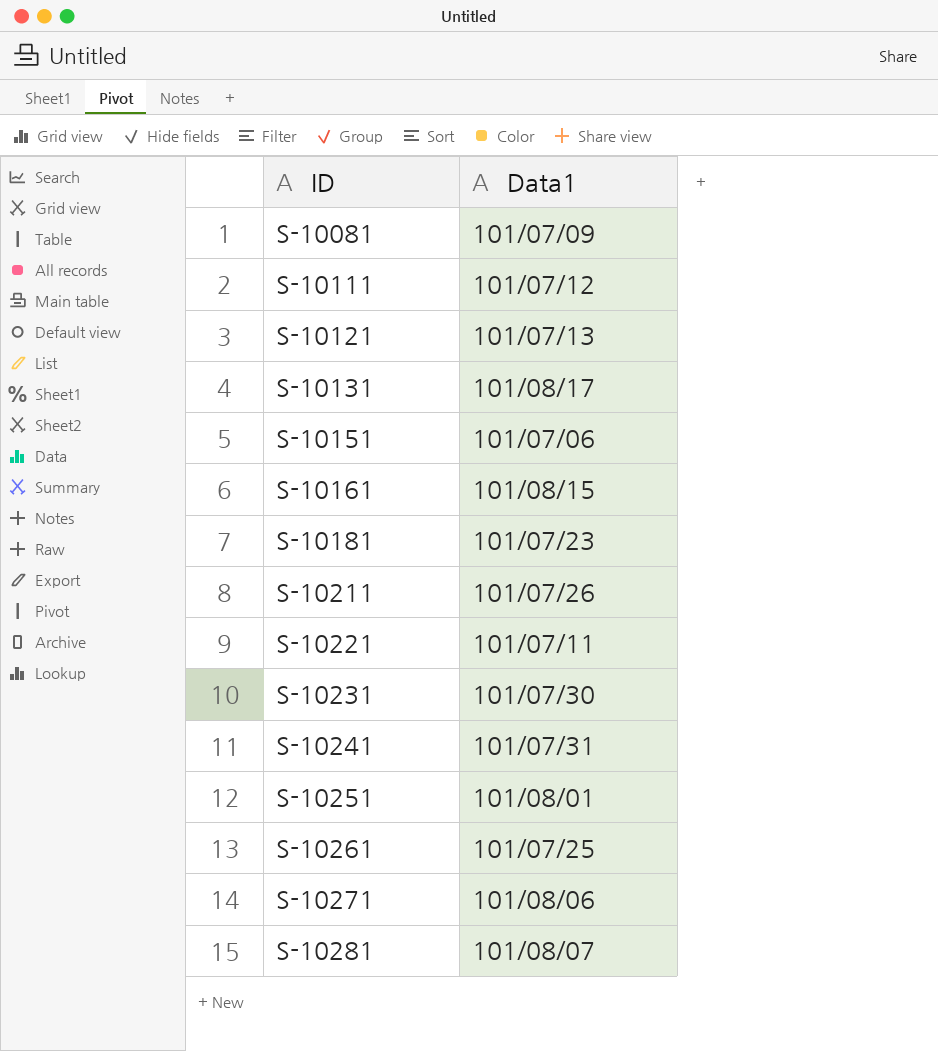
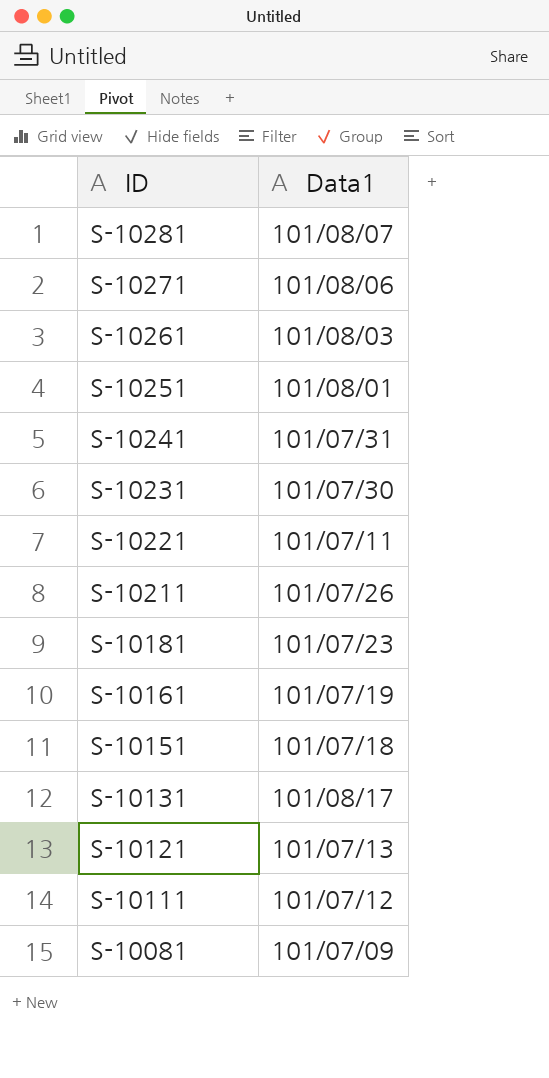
row order: ID ascending -> ID descending
S-10261 | Data1: 101/07/25 -> 101/08/03
S-10161 | Data1: 101/08/15 -> 101/07/19
S-10151 | Data1: 101/07/06 -> 101/07/18

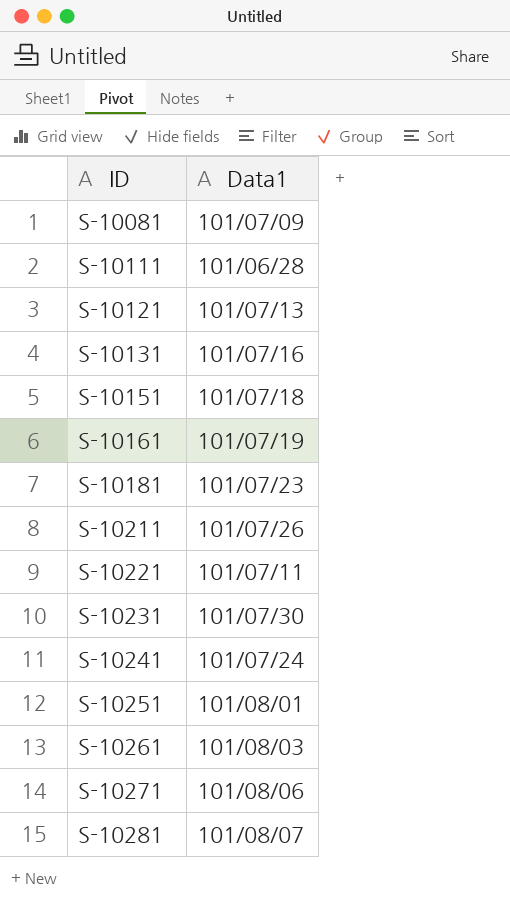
row order: ID descending -> ID ascending
S-10111 | Data1: 101/07/12 -> 101/06/28
S-10131 | Data1: 101/08/17 -> 101/07/16
S-10241 | Data1: 101/07/31 -> 101/07/24

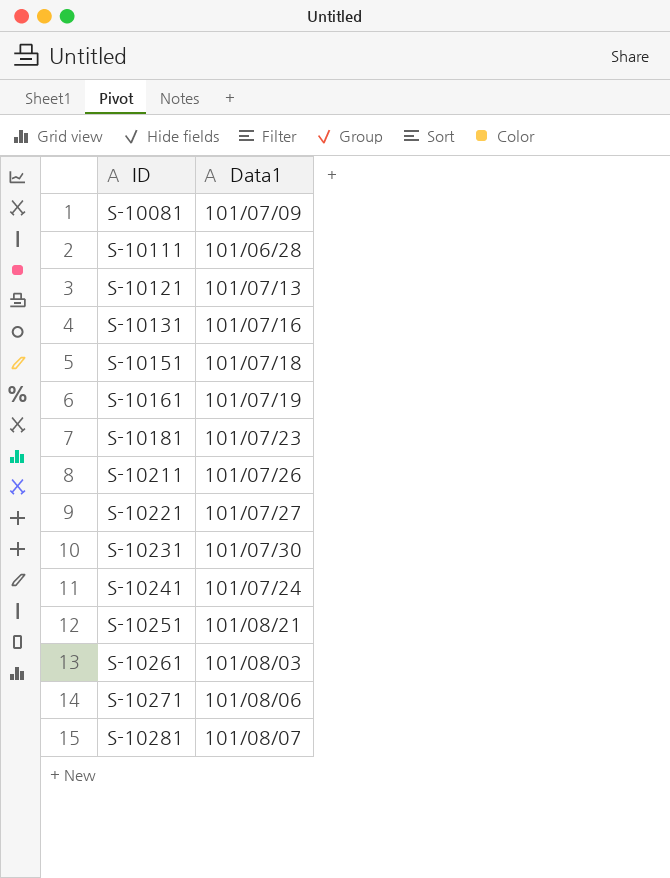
S-10221 | Data1: 101/07/11 -> 101/07/27
S-10251 | Data1: 101/08/01 -> 101/08/21

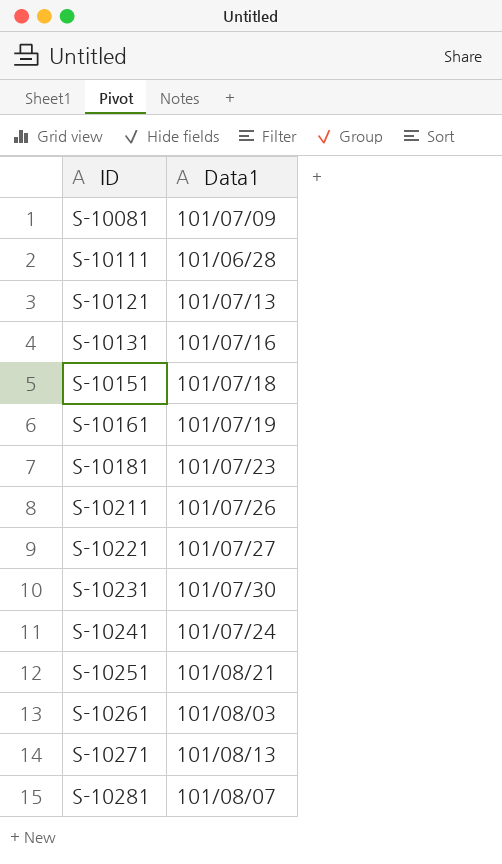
S-10271 | Data1: 101/08/06 -> 101/08/13

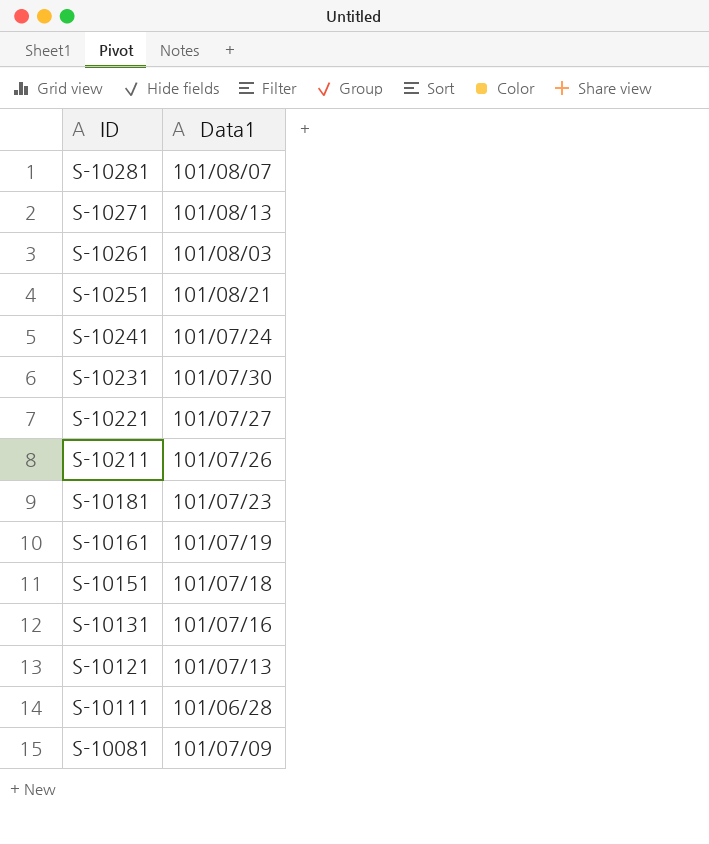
row order: ID ascending -> ID descending

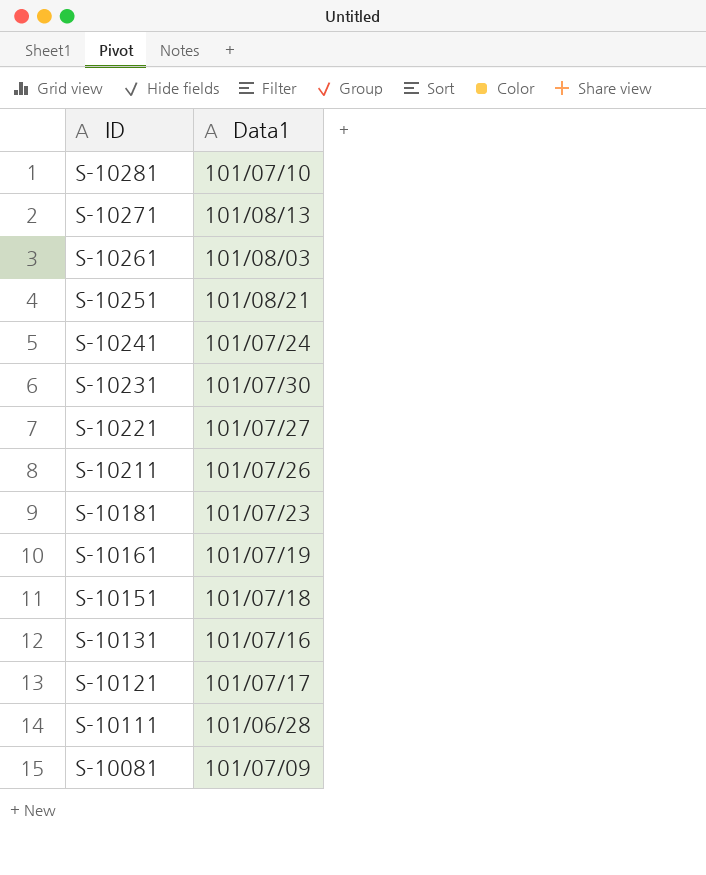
S-10281 | Data1: 101/08/07 -> 101/07/10
S-10121 | Data1: 101/07/13 -> 101/07/17

